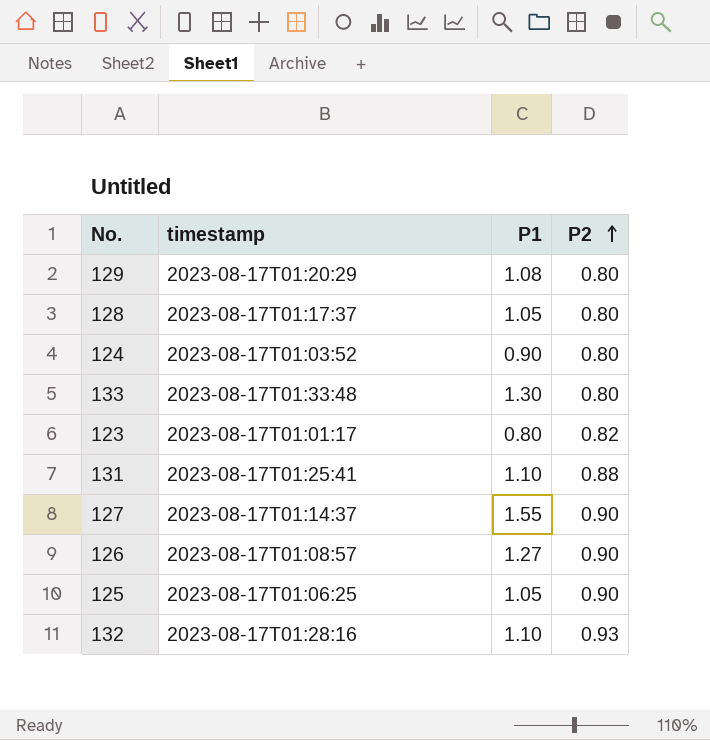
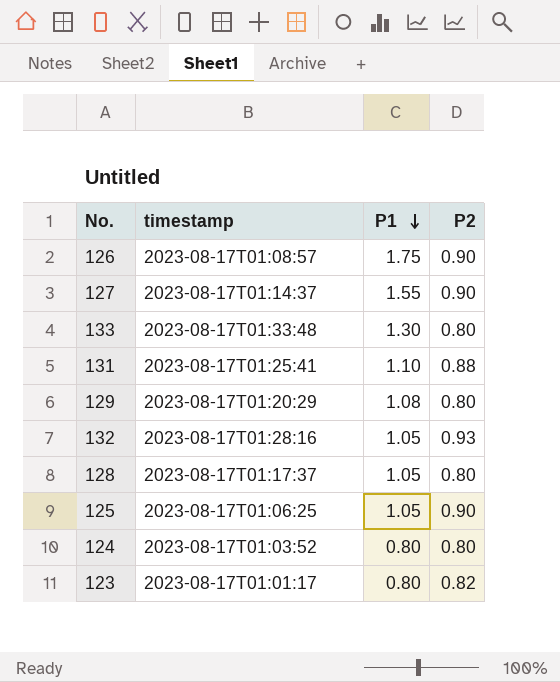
row order: P2 ascending -> P1 descending
126 | P1: 1.27 -> 1.75
132 | P1: 1.10 -> 1.05
124 | P1: 0.90 -> 0.80

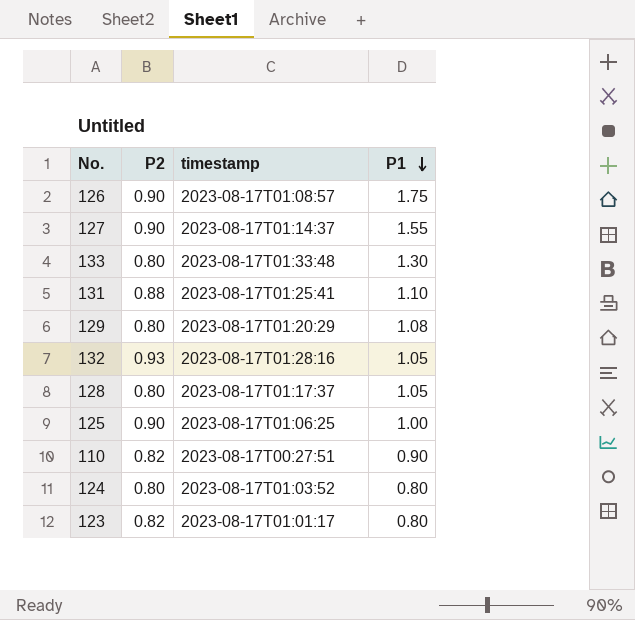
column P2 | position: 4 -> 2
125 | P1: 1.05 -> 1.00
row 110: none -> 0.82 | 2023-08-17T00:27:51 | 0.90

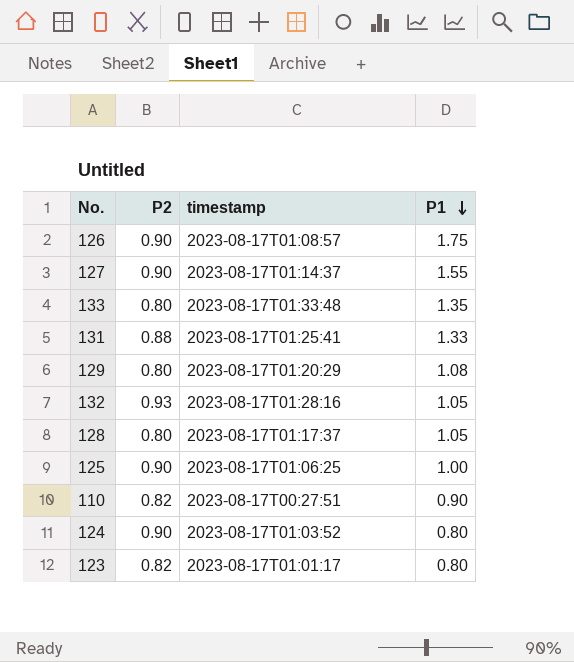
133 | P1: 1.30 -> 1.35
131 | P1: 1.10 -> 1.33
124 | P2: 0.80 -> 0.90

